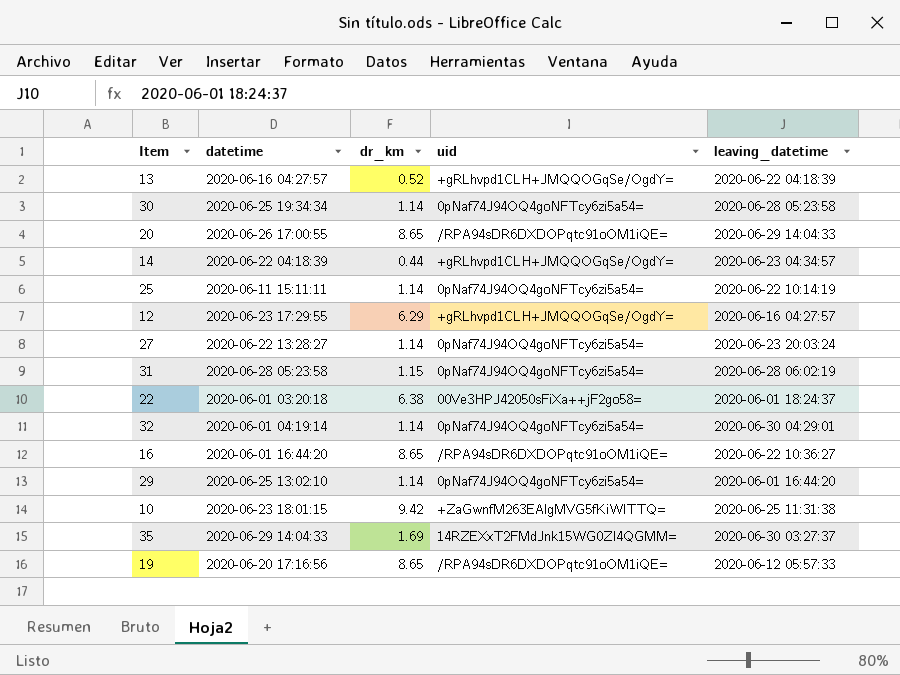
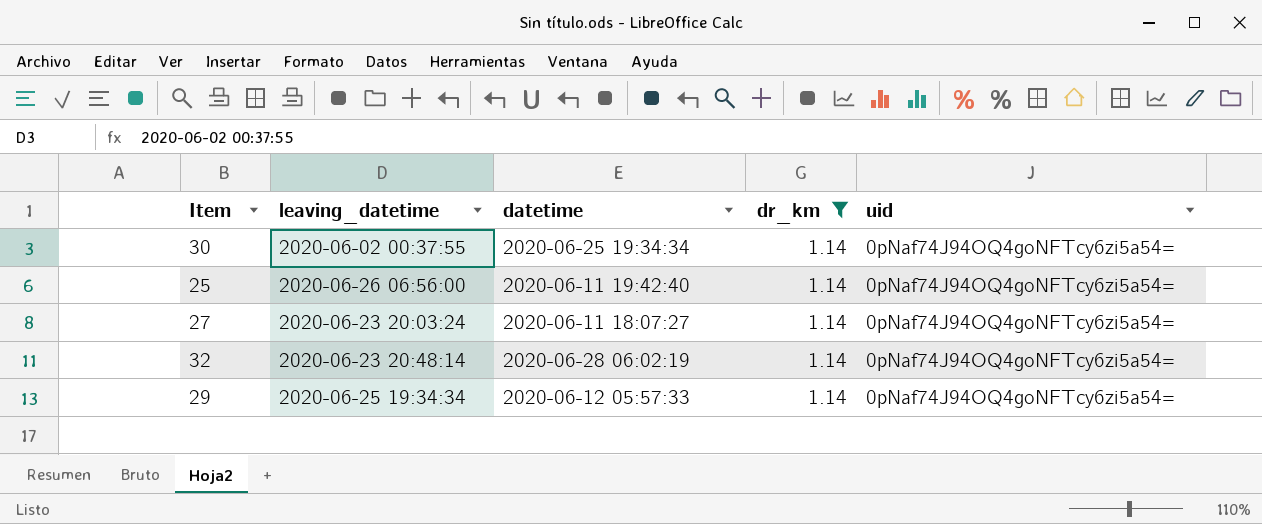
filter: none -> dr_km = 1.14
column leaving_datetime | position: 5 -> 2
30 | leaving_datetime: 2020-06-28 05:23:58 -> 2020-06-02 00:37:55
25 | leaving_datetime: 2020-06-22 10:14:19 -> 2020-06-26 06:56:00
25 | datetime: 2020-06-11 15:11:11 -> 2020-06-11 19:42:40
27 | datetime: 2020-06-22 13:28:27 -> 2020-06-11 18:07:27
32 | leaving_datetime: 2020-06-30 04:29:01 -> 2020-06-23 20:48:14
32 | datetime: 2020-06-01 04:19:14 -> 2020-06-28 06:02:19
29 | leaving_datetime: 2020-06-01 16:44:20 -> 2020-06-25 19:34:34
29 | datetime: 2020-06-25 13:02:10 -> 2020-06-12 05:57:33

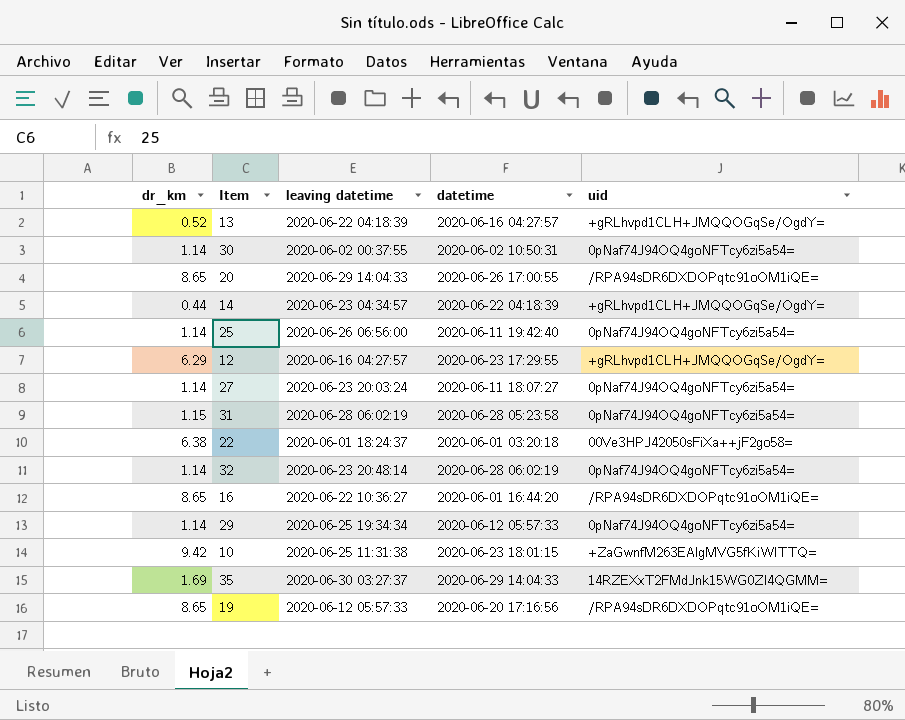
filter: dr_km = 1.14 -> none
column dr_km | position: 4 -> 1
column name: leaving_datetime -> leaving datetime
30 | datetime: 2020-06-25 19:34:34 -> 2020-06-02 10:50:31

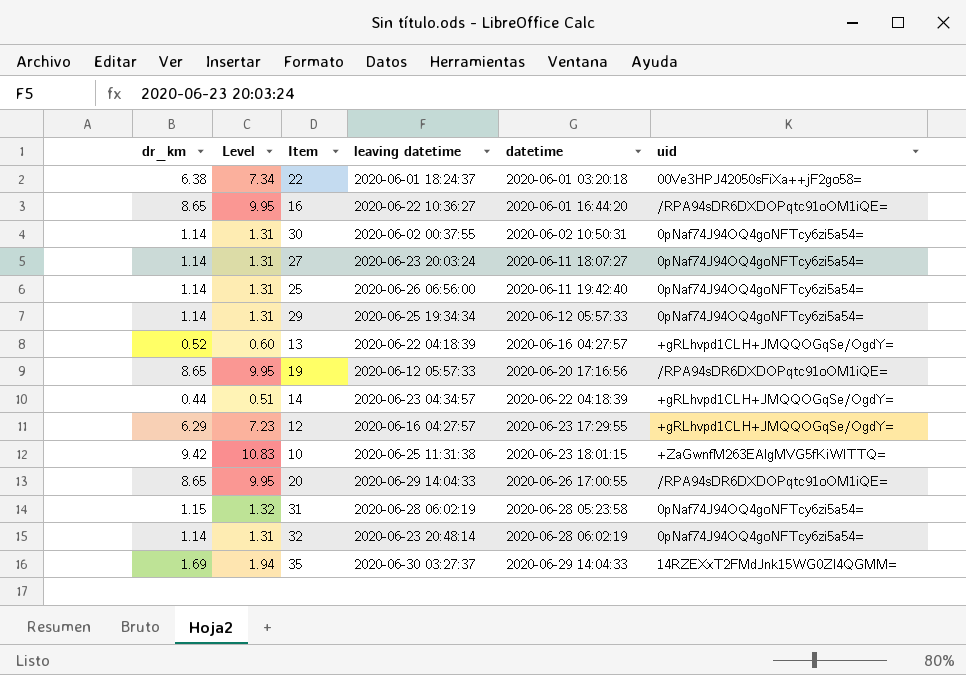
row order: none -> datetime ascending
column Level | formula: none -> [dr_km] * 1.15

